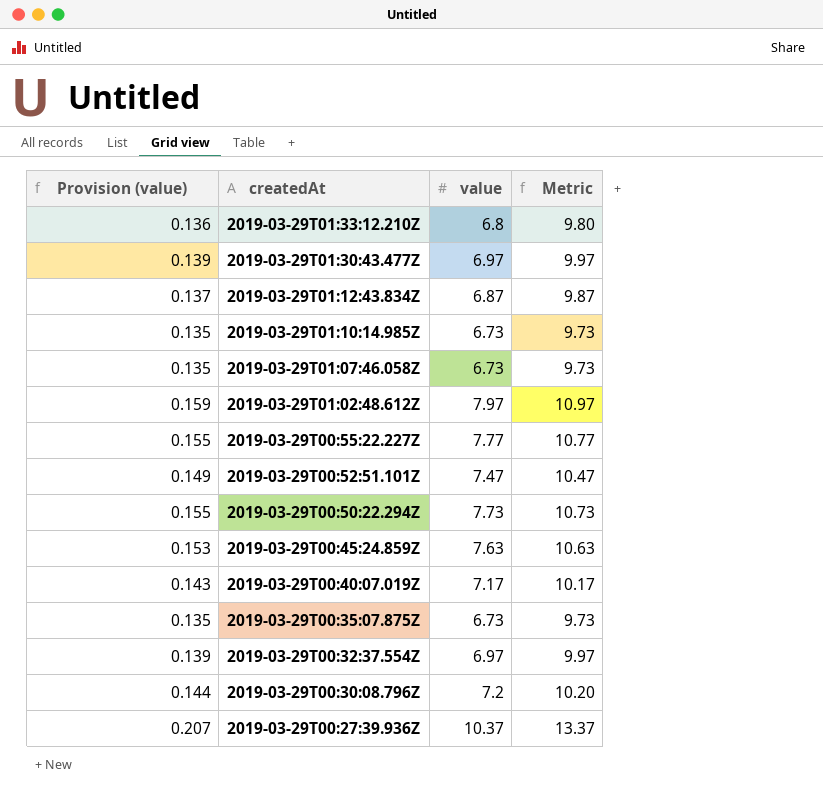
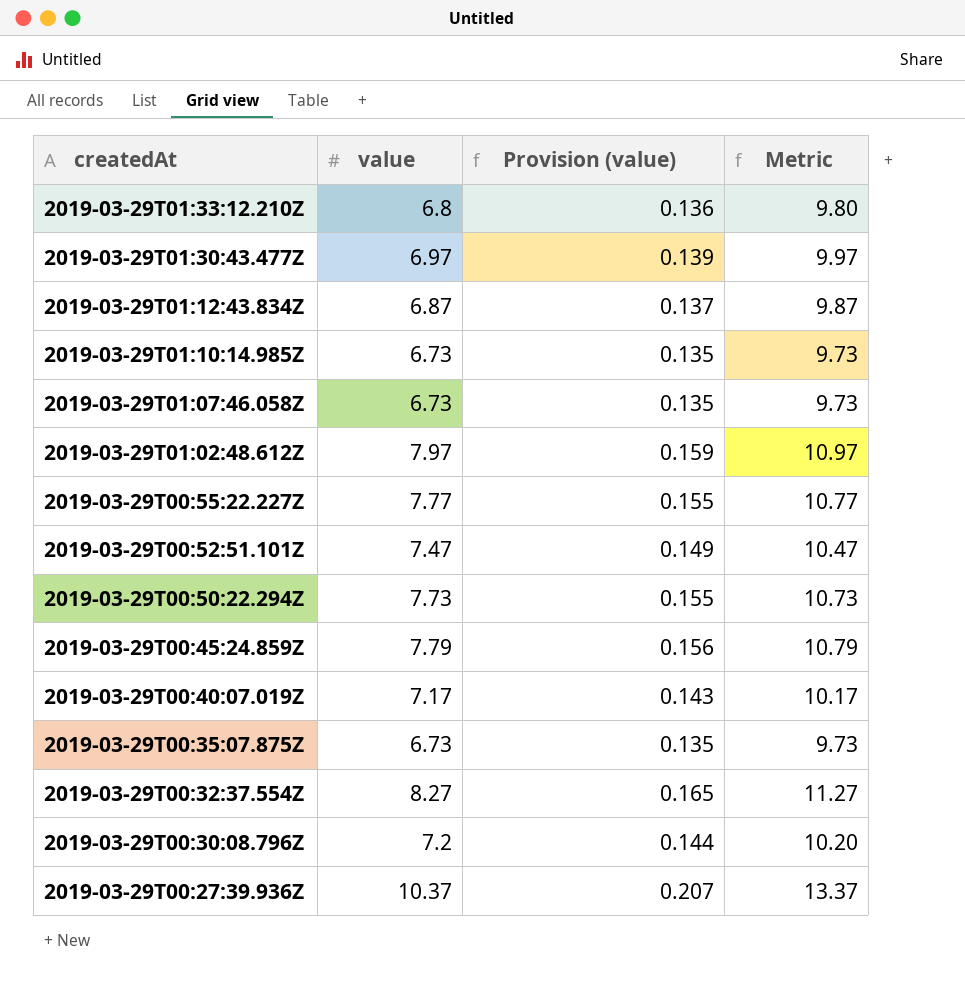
column Provision (value) | position: 1 -> 3
2019-03-29T00:45:24.859Z | value: 7.63 -> 7.79
2019-03-29T00:45:24.859Z | Provision (value): 0.153 -> 0.156
2019-03-29T00:45:24.859Z | Metric: 10.63 -> 10.79
2019-03-29T00:32:37.554Z | value: 6.97 -> 8.27
2019-03-29T00:32:37.554Z | Provision (value): 0.139 -> 0.165
2019-03-29T00:32:37.554Z | Metric: 9.97 -> 11.27

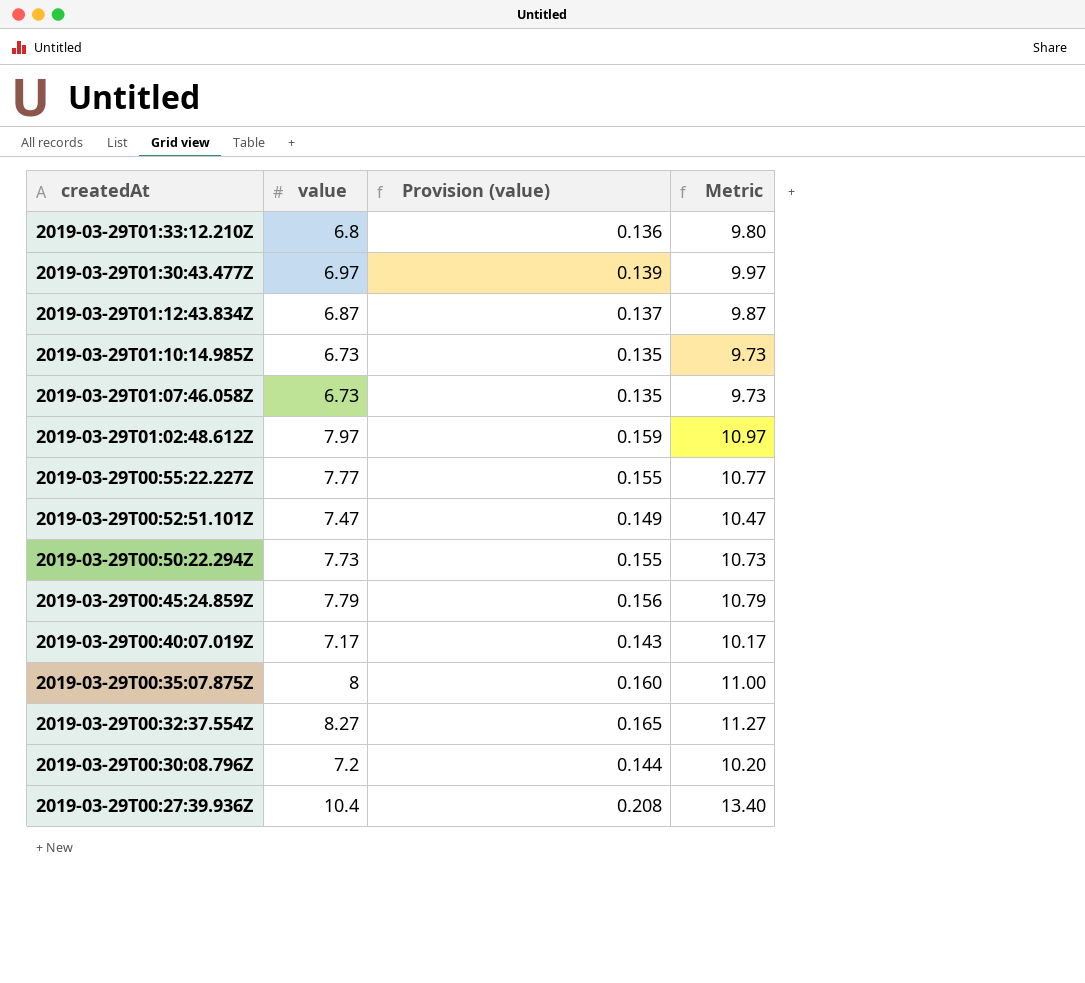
2019-03-29T00:35:07.875Z | value: 6.73 -> 8
2019-03-29T00:35:07.875Z | Provision (value): 0.135 -> 0.160
2019-03-29T00:35:07.875Z | Metric: 9.73 -> 11.00
2019-03-29T00:27:39.936Z | value: 10.37 -> 10.4
2019-03-29T00:27:39.936Z | Provision (value): 0.207 -> 0.208
2019-03-29T00:27:39.936Z | Metric: 13.37 -> 13.40

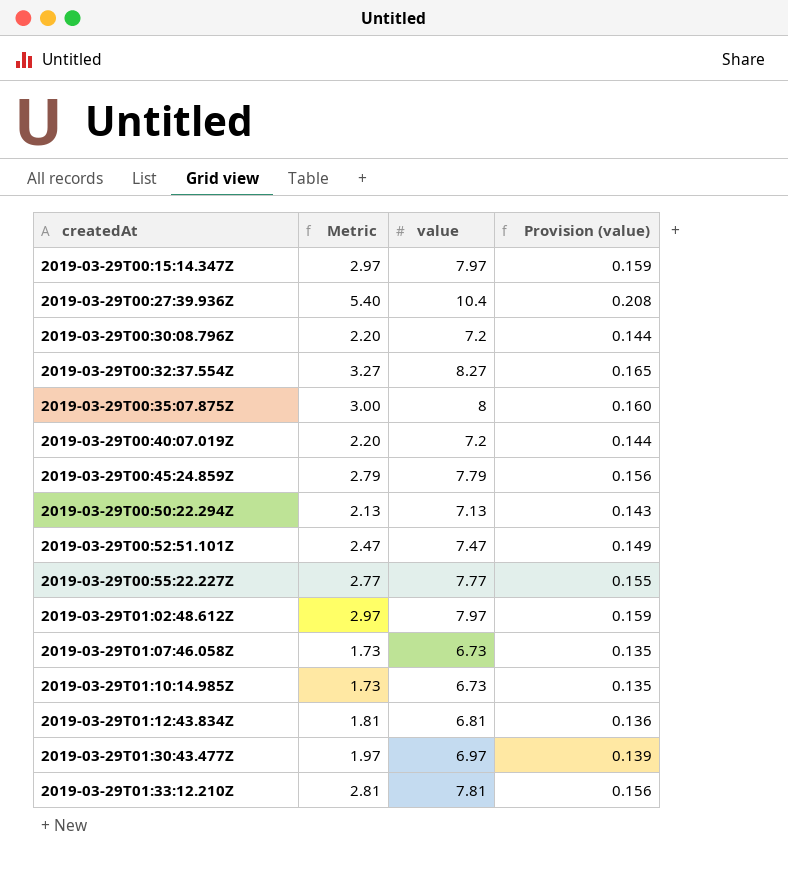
row order: createdAt descending -> createdAt ascending
column Metric | formula: [value] + 3 -> [value] - 5
column Metric | position: 4 -> 2
row 2019-03-29T00:15:14.347Z: none -> 2.97 | 7.97 | 0.159
2019-03-29T00:40:07.019Z | value: 7.17 -> 7.2
2019-03-29T00:40:07.019Z | Provision (value): 0.143 -> 0.144
2019-03-29T00:50:22.294Z | value: 7.73 -> 7.13
2019-03-29T00:50:22.294Z | Provision (value): 0.155 -> 0.143
2019-03-29T01:12:43.834Z | value: 6.87 -> 6.81
2019-03-29T01:12:43.834Z | Provision (value): 0.137 -> 0.136
2019-03-29T01:33:12.210Z | value: 6.8 -> 7.81
2019-03-29T01:33:12.210Z | Provision (value): 0.136 -> 0.156

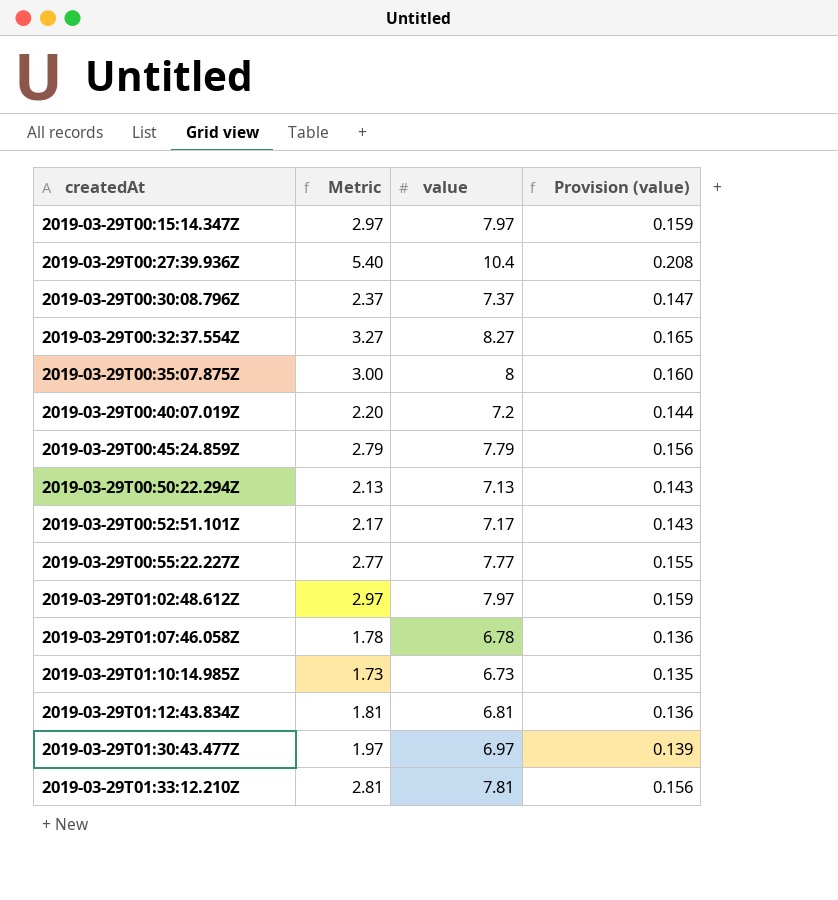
2019-03-29T00:30:08.796Z | Metric: 2.20 -> 2.37
2019-03-29T00:30:08.796Z | value: 7.2 -> 7.37
2019-03-29T00:30:08.796Z | Provision (value): 0.144 -> 0.147
2019-03-29T00:52:51.101Z | Metric: 2.47 -> 2.17
2019-03-29T00:52:51.101Z | value: 7.47 -> 7.17
2019-03-29T00:52:51.101Z | Provision (value): 0.149 -> 0.143
2019-03-29T01:07:46.058Z | Metric: 1.73 -> 1.78
2019-03-29T01:07:46.058Z | value: 6.73 -> 6.78
2019-03-29T01:07:46.058Z | Provision (value): 0.135 -> 0.136

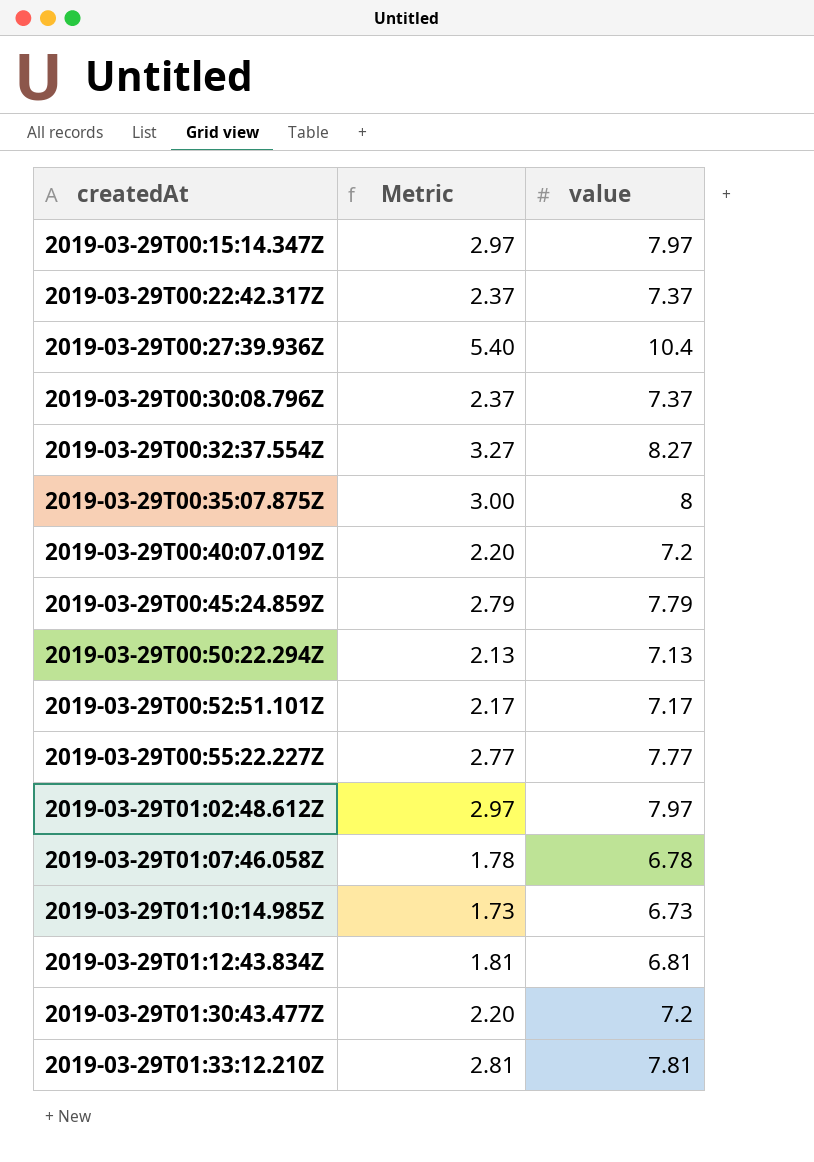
column Provision (value) | formula: [value] * 0.02 -> none
row 2019-03-29T00:22:42.317Z: none -> 2.37 | 7.37
2019-03-29T01:30:43.477Z | Metric: 1.97 -> 2.20
2019-03-29T01:30:43.477Z | value: 6.97 -> 7.2

